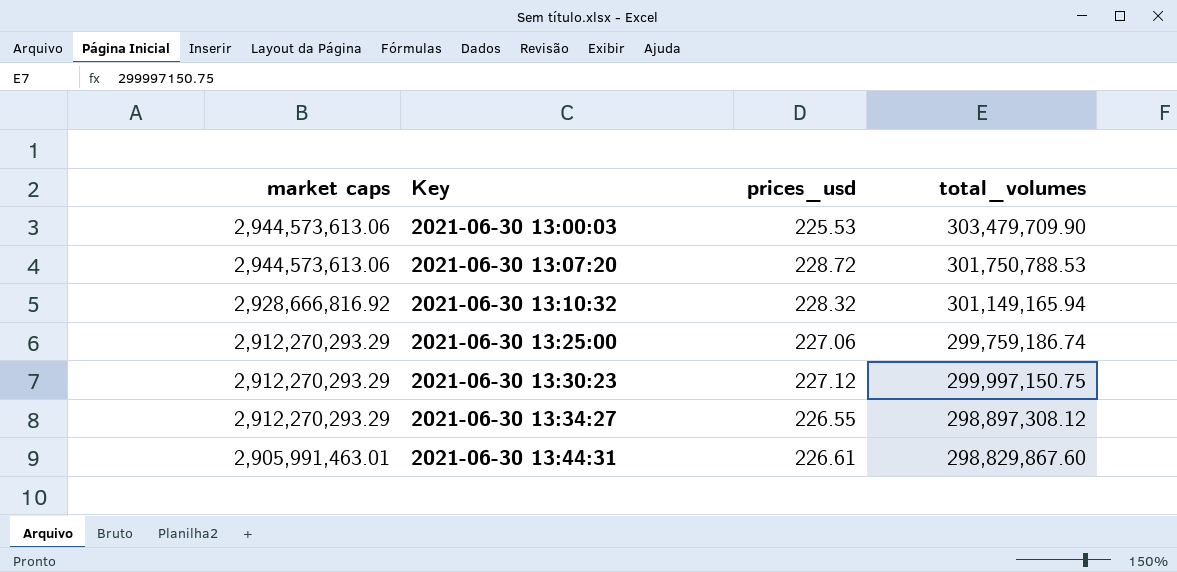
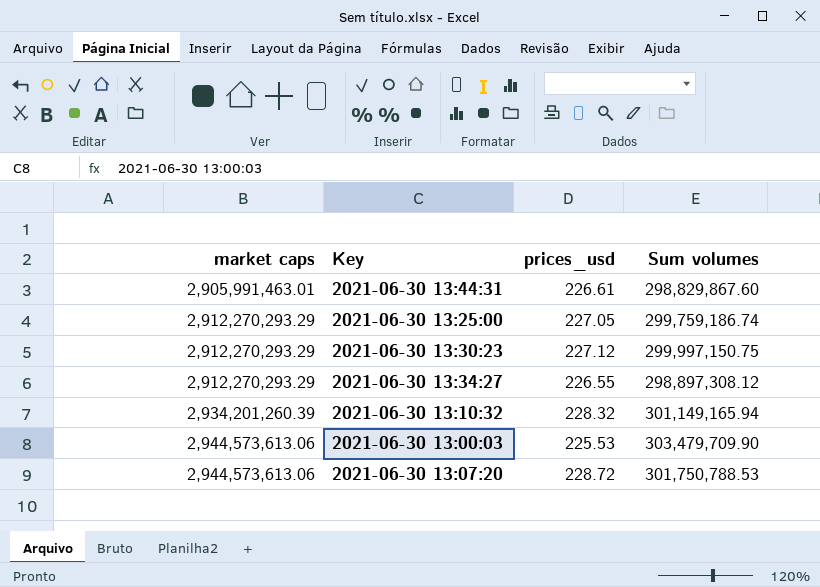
row order: market caps descending -> market caps ascending
column name: total_volumes -> Sum volumes
2021-06-30 13:25:00 | prices_usd: 227.06 -> 227.05
2021-06-30 13:10:32 | market caps: 2,928,666,816.92 -> 2,934,201,260.39

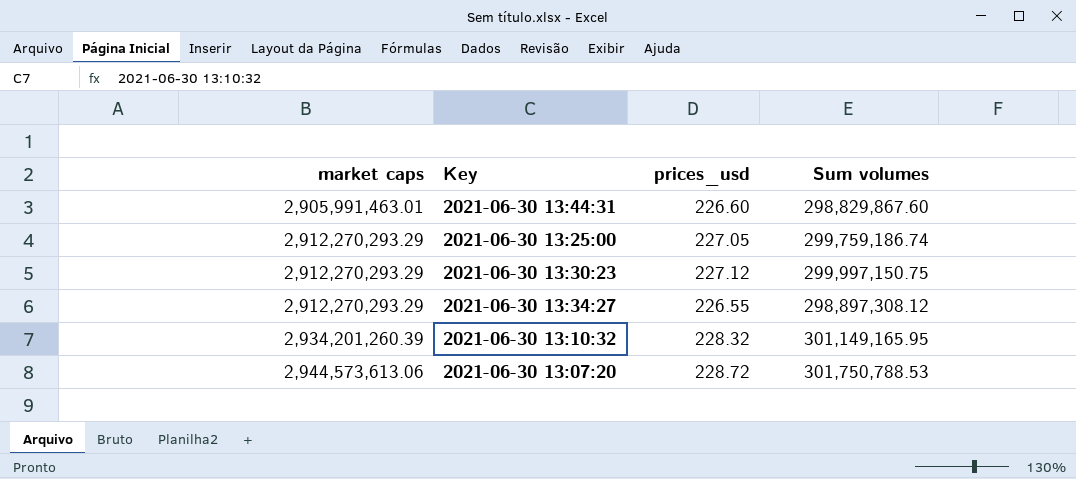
row 2021-06-30 13:00:03: 2,944,573,613.06 | 225.53 | 303,479,709.90 -> none
2021-06-30 13:44:31 | prices_usd: 226.61 -> 226.60
2021-06-30 13:10:32 | Sum volumes: 301,149,165.94 -> 301,149,165.95

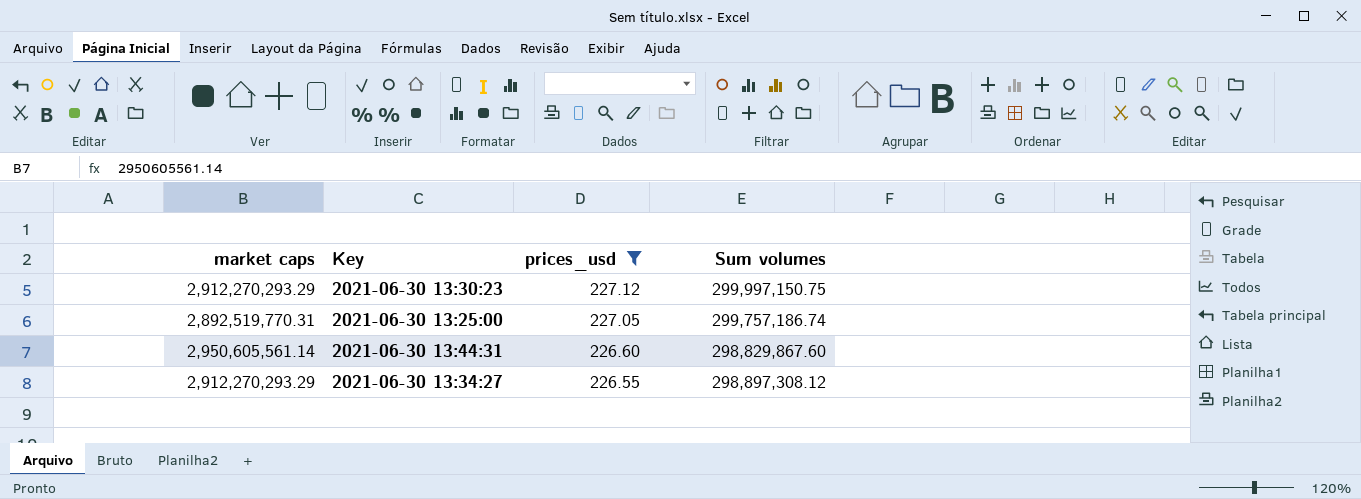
filter: none -> prices_usd <= 227.12
row order: market caps ascending -> prices_usd descending
2021-06-30 13:25:00 | market caps: 2,912,270,293.29 -> 2,892,519,770.31
2021-06-30 13:25:00 | Sum volumes: 299,759,186.74 -> 299,757,186.74
2021-06-30 13:44:31 | market caps: 2,905,991,463.01 -> 2,950,605,561.14

